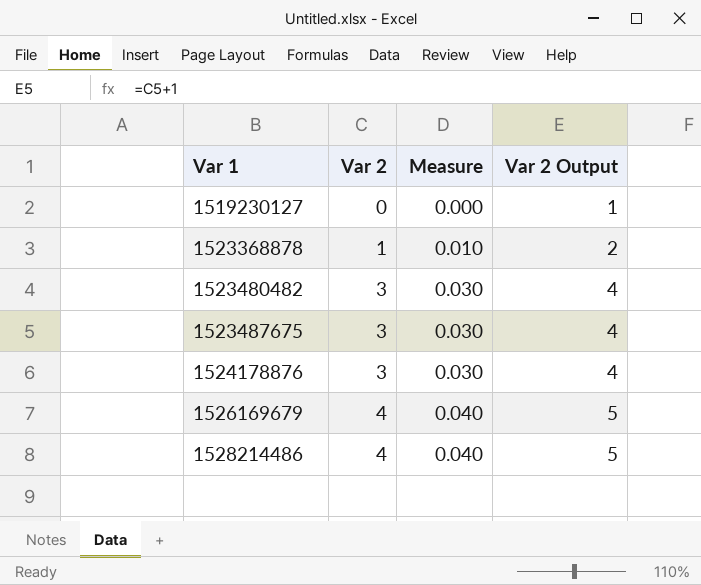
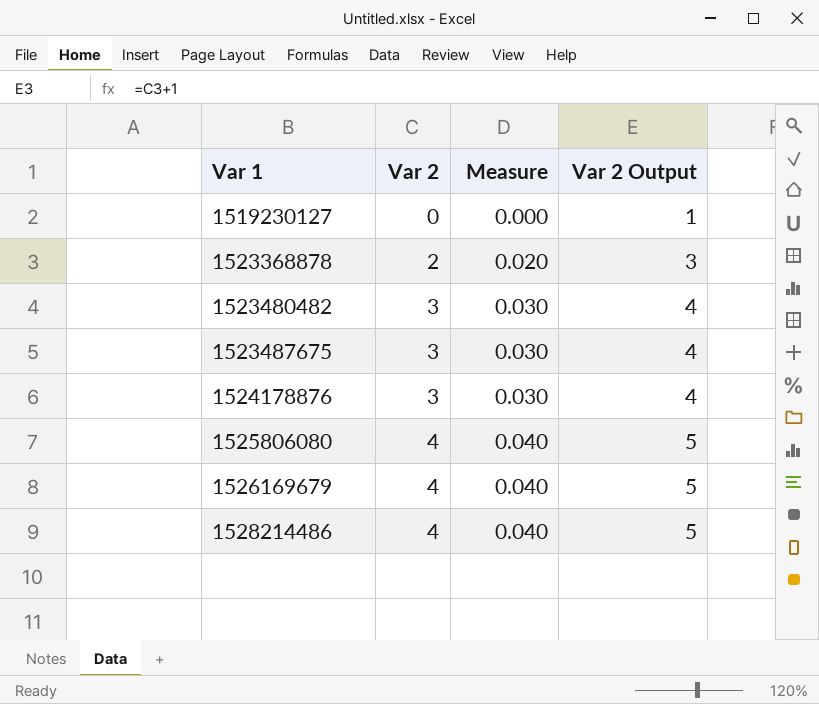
1523368878 | Var 2: 1 -> 2
1523368878 | Measure: 0.010 -> 0.020
1523368878 | Var 2 Output: 2 -> 3
row 1525806080: none -> 4 | 0.040 | 5

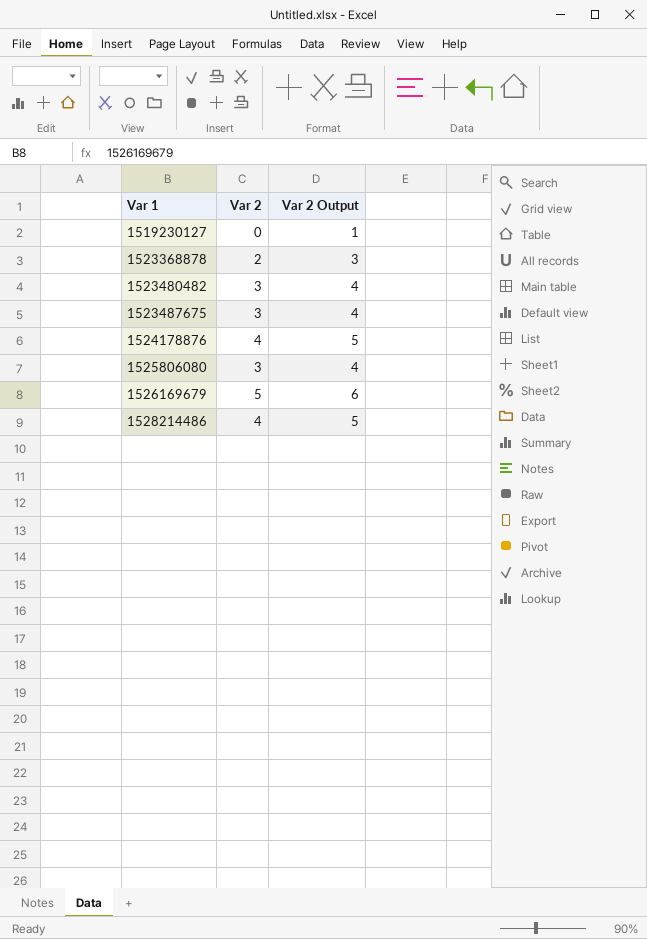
column Measure | formula: [Var 2] * 0.01 -> none
1524178876 | Var 2: 3 -> 4
1524178876 | Var 2 Output: 4 -> 5
1525806080 | Var 2: 4 -> 3
1525806080 | Var 2 Output: 5 -> 4
1526169679 | Var 2: 4 -> 5
1526169679 | Var 2 Output: 5 -> 6

